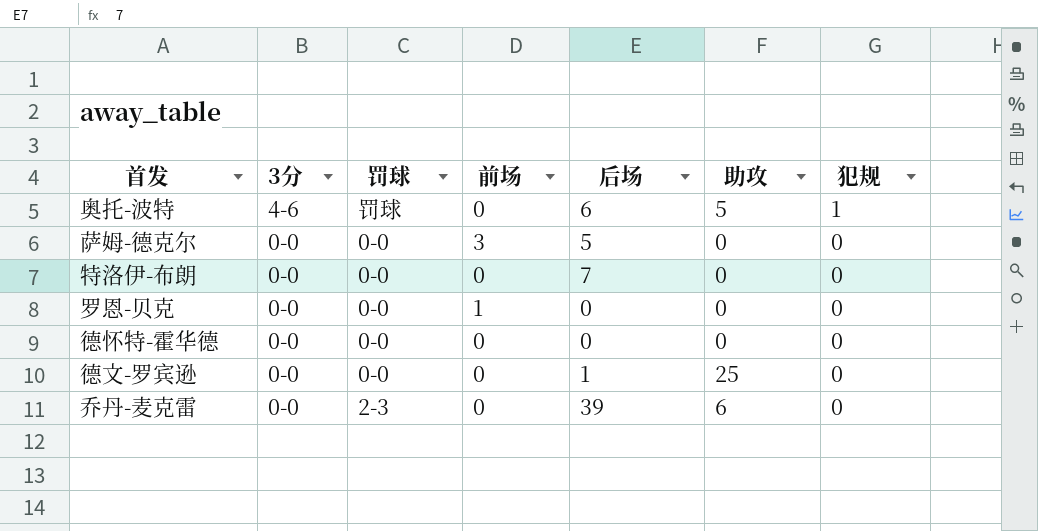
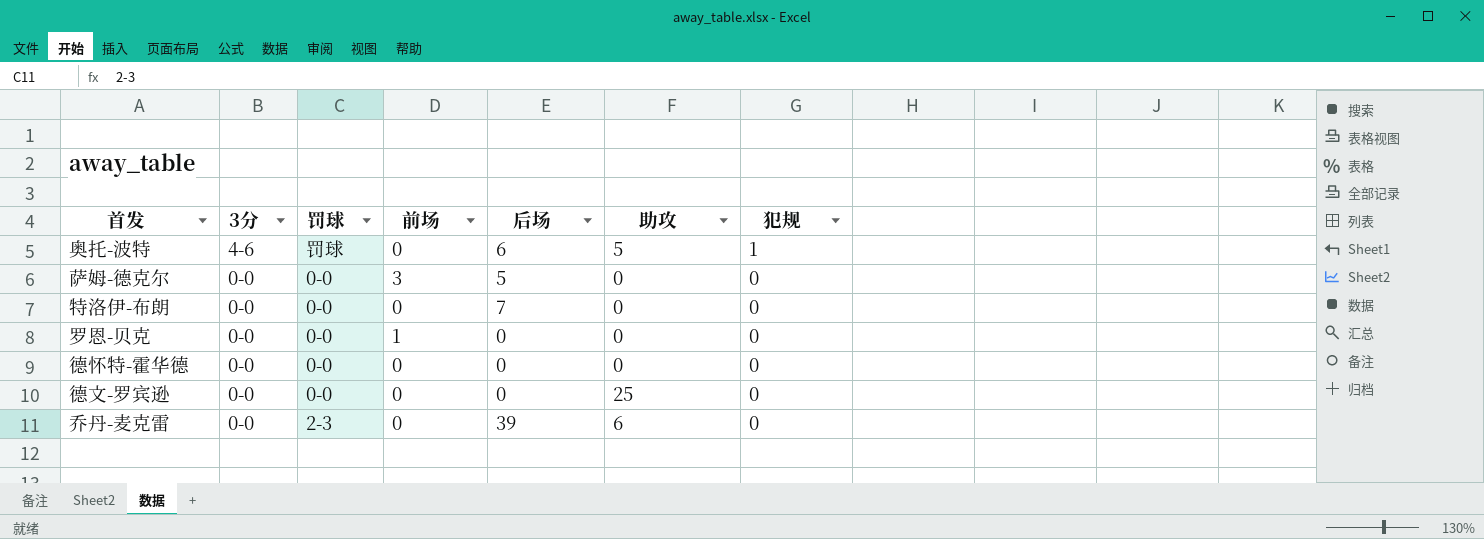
德文-罗宾逊 | 后场: 1 -> 0

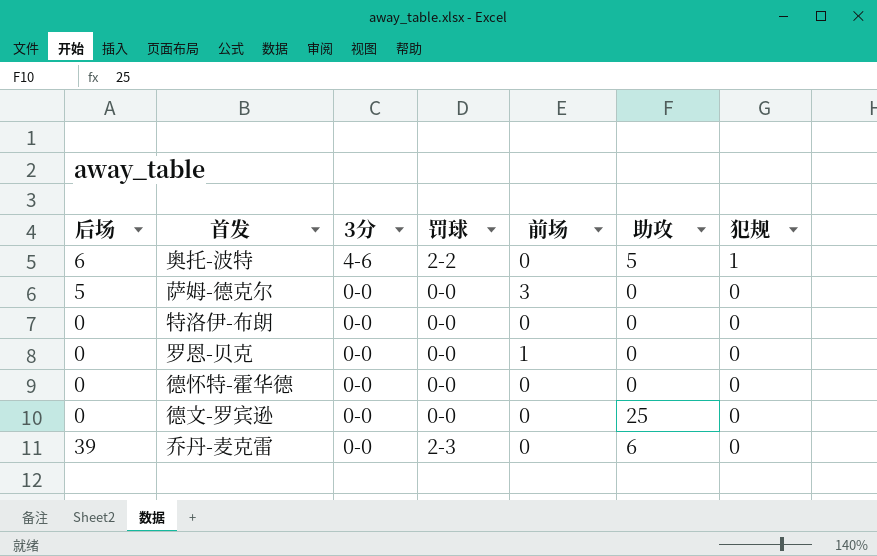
column 后场 | position: 5 -> 1
奥托-波特 | 罚球: 罚球 -> 2-2
特洛伊-布朗 | 后场: 7 -> 0

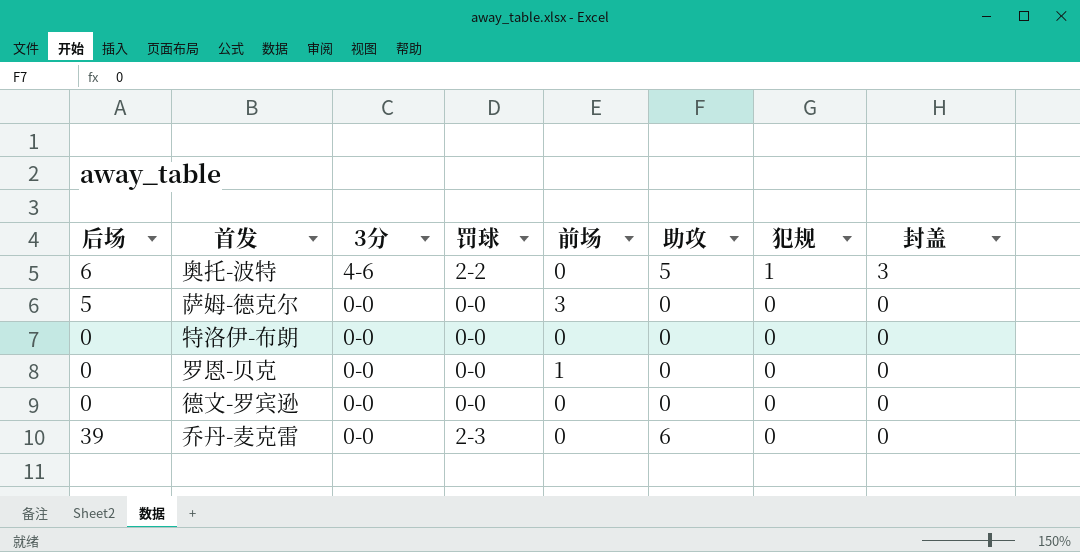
column 封盖 | position: none -> 8
row 德怀特-霍华德: 0 | 0-0 | 0-0 | 0 | 0 | 0 -> none
德文-罗宾逊 | 助攻: 25 -> 0

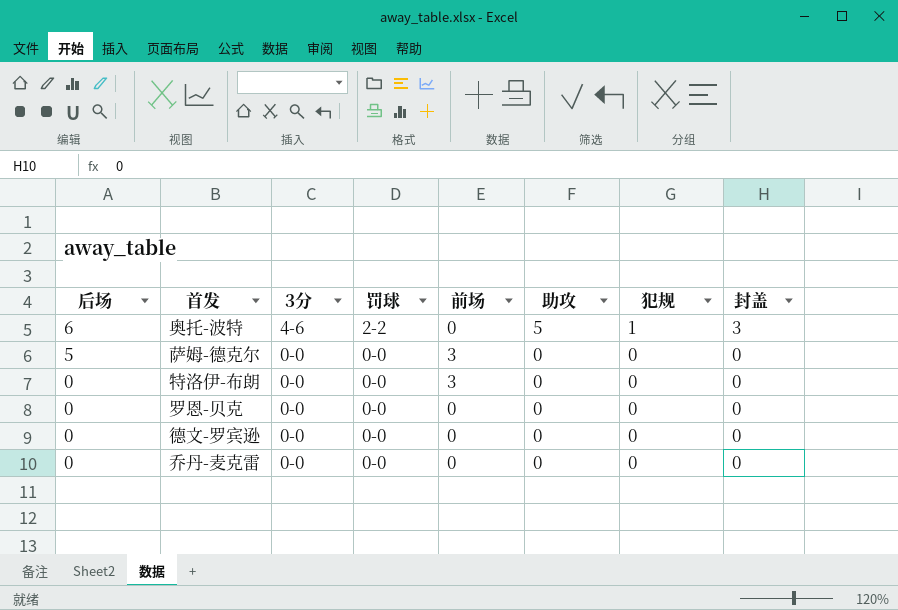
特洛伊-布朗 | 前场: 0 -> 3
罗恩-贝克 | 前场: 1 -> 0
乔丹-麦克雷 | 后场: 39 -> 0
乔丹-麦克雷 | 罚球: 2-3 -> 0-0
乔丹-麦克雷 | 助攻: 6 -> 0

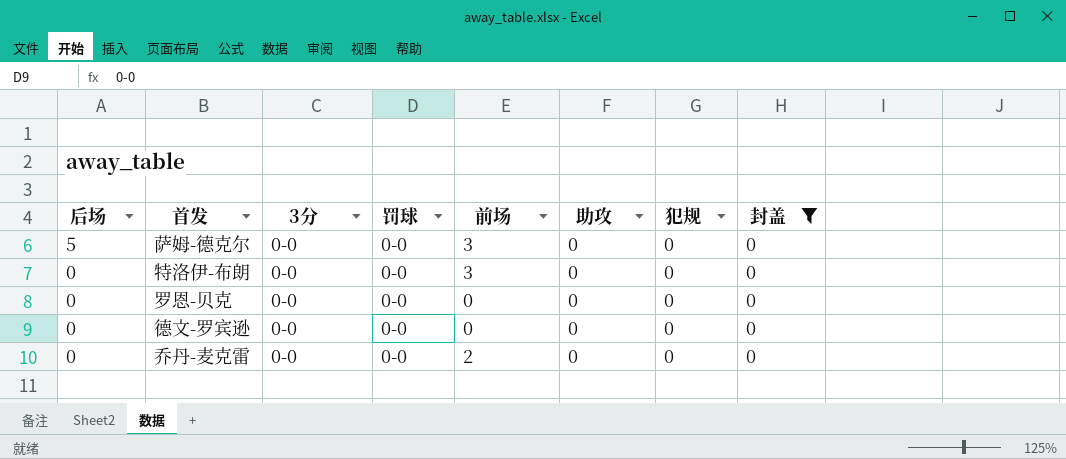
filter: none -> 封盖 = 0
乔丹-麦克雷 | 前场: 0 -> 2

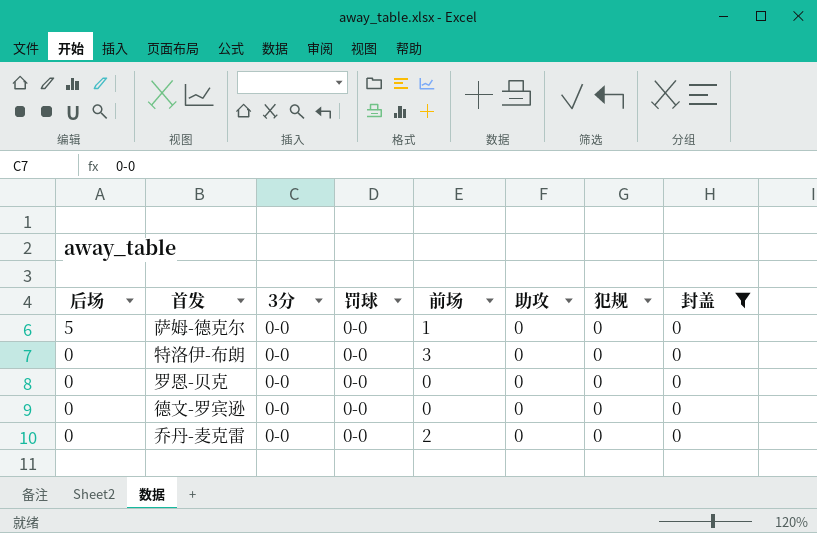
萨姆-德克尔 | 前场: 3 -> 1

